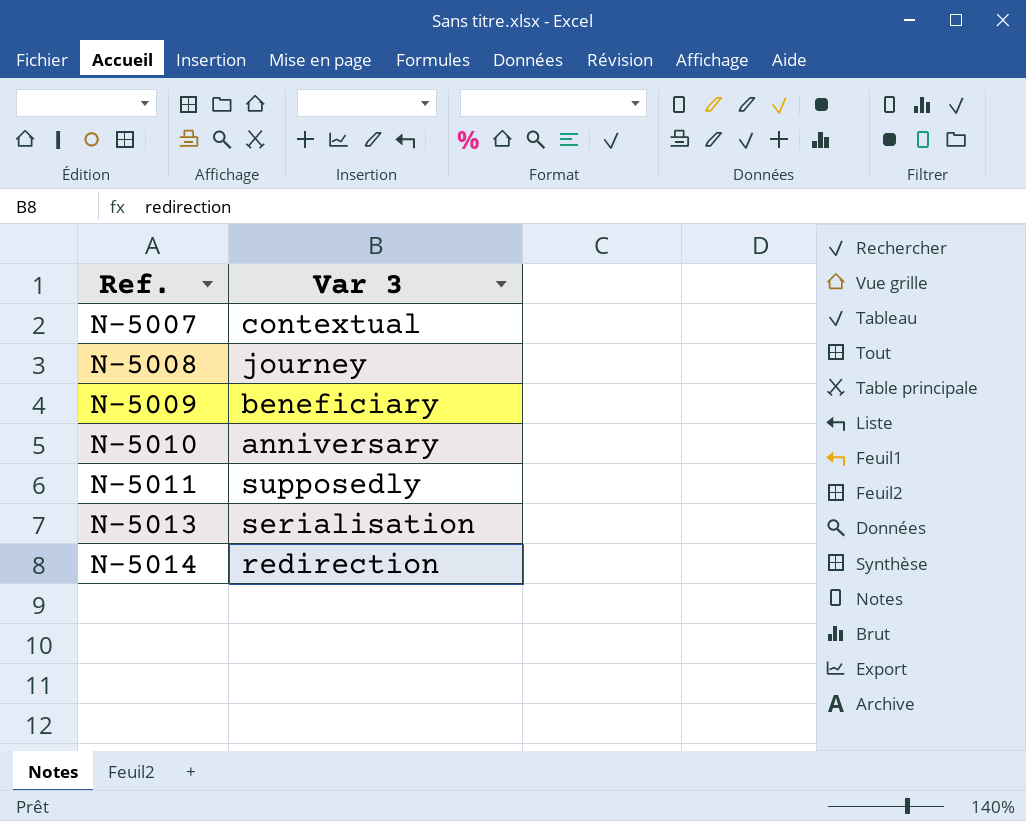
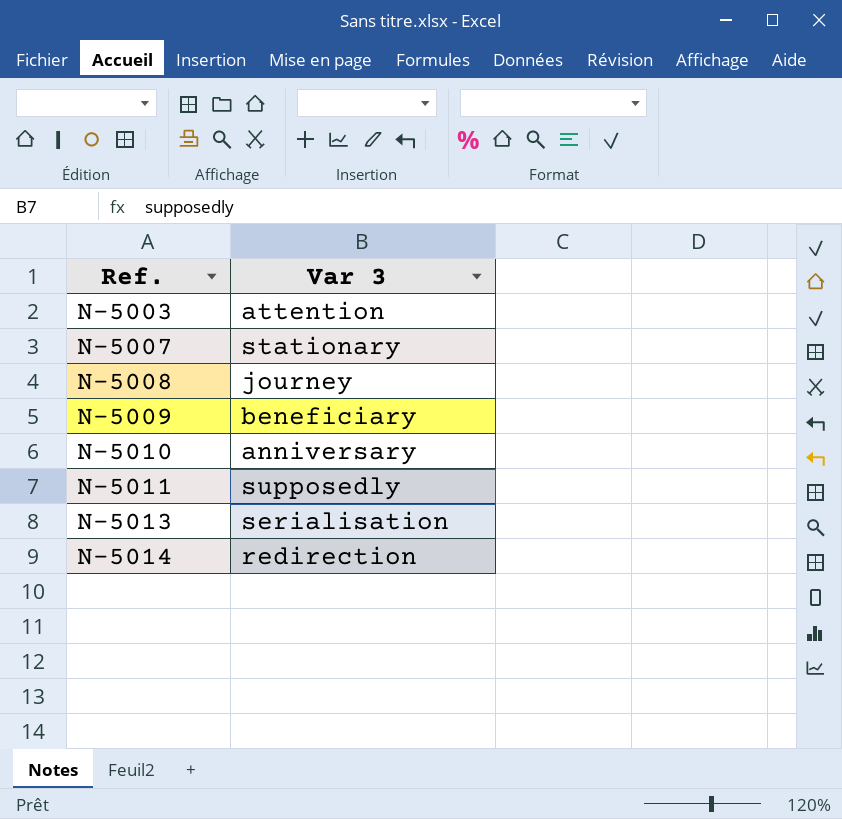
row N-5003: none -> attention
N-5007 | Var 3: contextual -> stationary

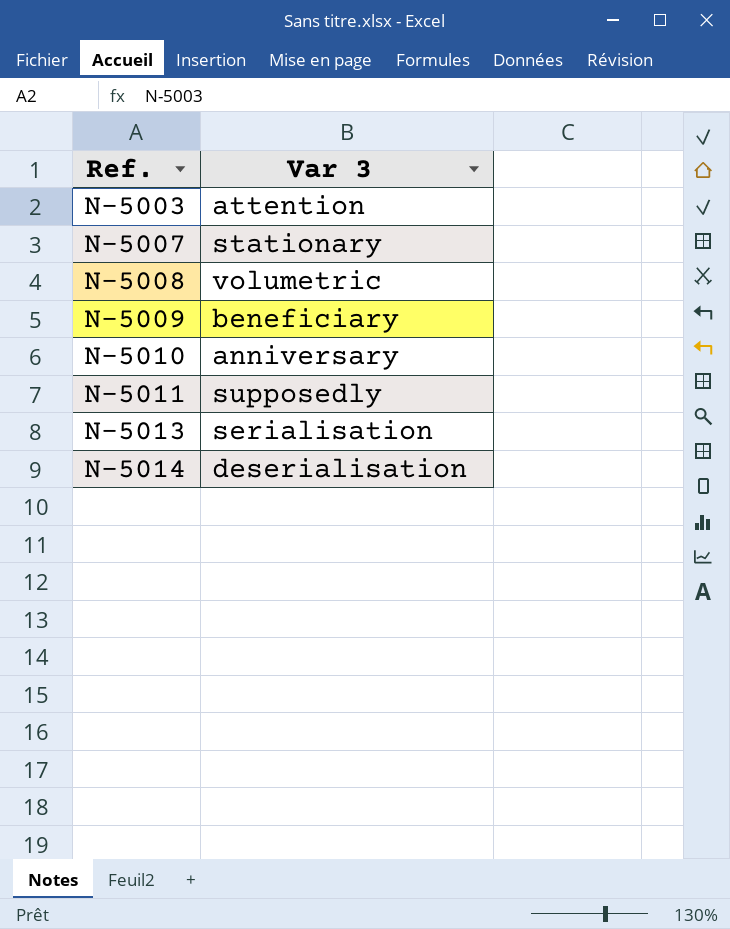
N-5008 | Var 3: journey -> volumetric
N-5014 | Var 3: redirection -> deserialisation

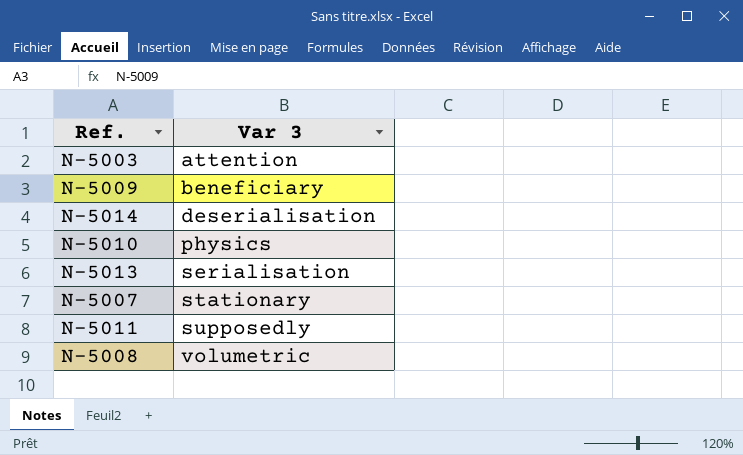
row order: Ref. ascending -> Var 3 ascending
N-5010 | Var 3: anniversary -> physics

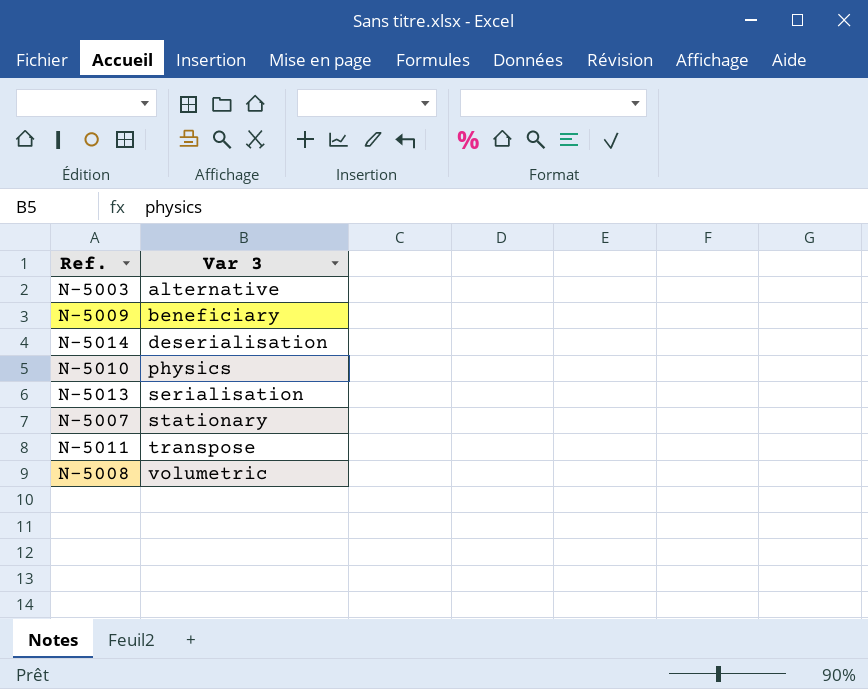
N-5003 | Var 3: attention -> alternative
N-5011 | Var 3: supposedly -> transpose

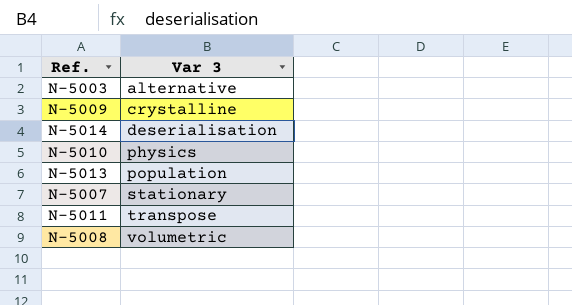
N-5009 | Var 3: beneficiary -> crystalline
N-5013 | Var 3: serialisation -> population

